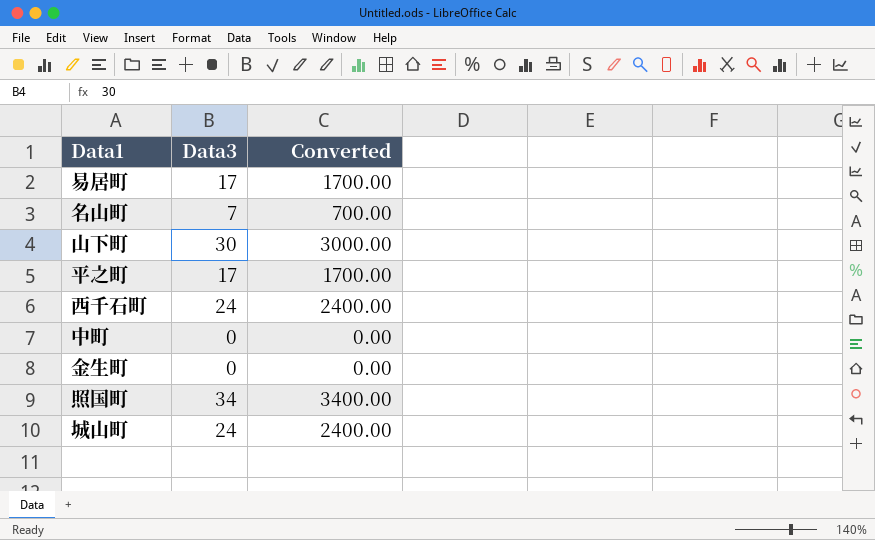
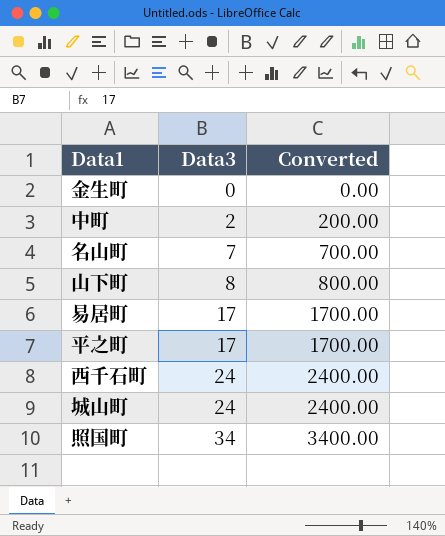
row order: none -> Data3 ascending
中町 | Data3: 0 -> 2
中町 | Converted: 0.00 -> 200.00
山下町 | Data3: 30 -> 8
山下町 | Converted: 3000.00 -> 800.00

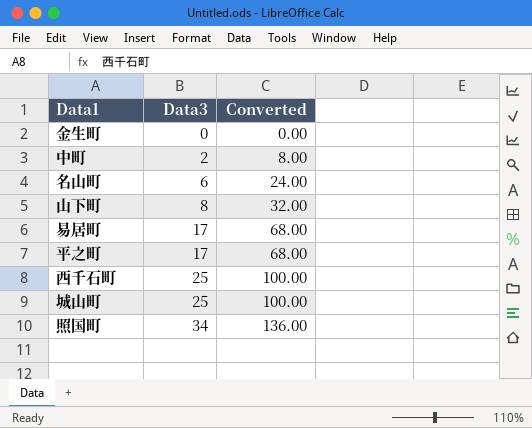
column Converted | formula: [Data3] * 100 -> [Data3] * 4
名山町 | Data3: 7 -> 6
西千石町 | Data3: 24 -> 25
城山町 | Data3: 24 -> 25

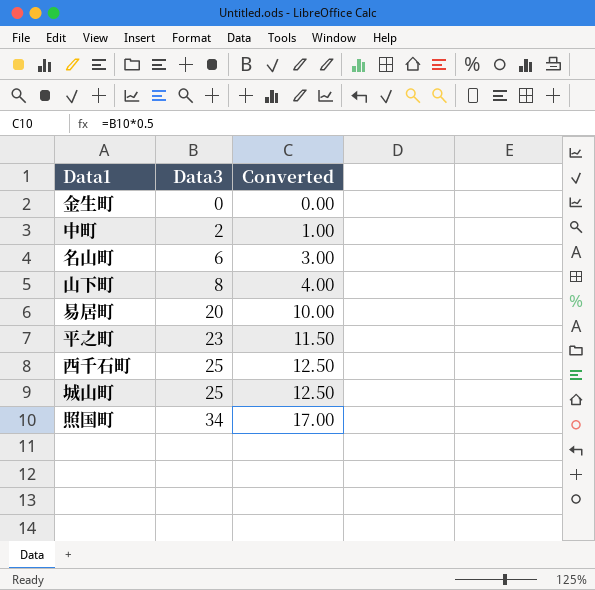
column Converted | formula: [Data3] * 4 -> [Data3] * 0.5
易居町 | Data3: 17 -> 20
平之町 | Data3: 17 -> 23

